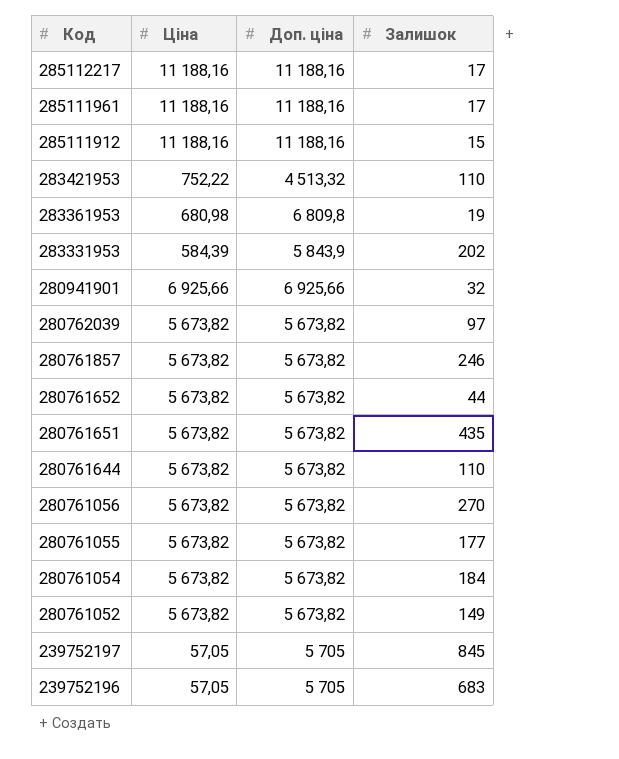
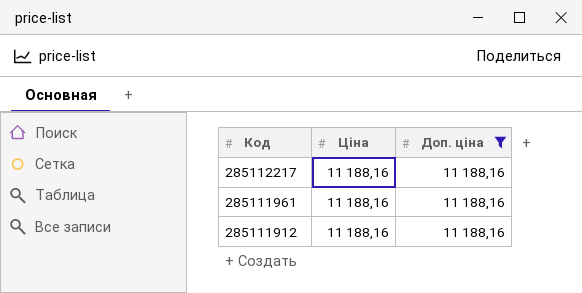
filter: none -> Доп. ціна = 11 188,16
column Залишок | position: 4 -> none

